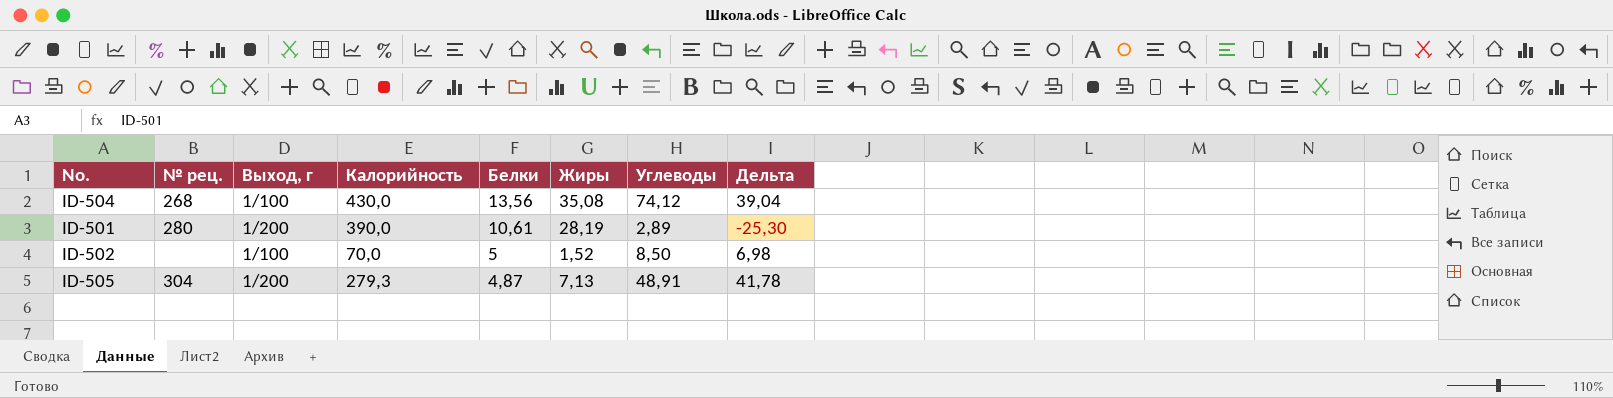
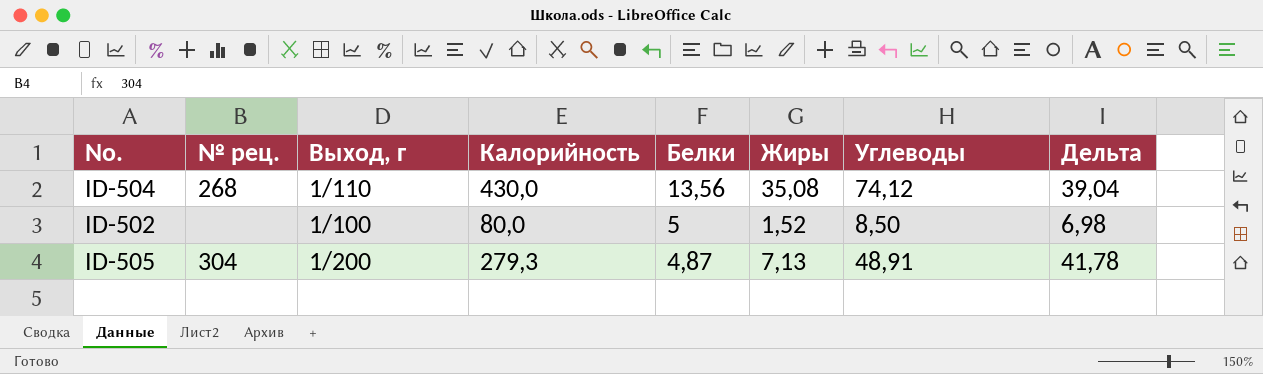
row ID-501: 280 | 1/200 | 390,0 | 10,61 | 28,19 | 2,89 | -25,30 -> none
ID-504 | Выход, г: 1/100 -> 1/110
ID-502 | Калорийность: 70,0 -> 80,0

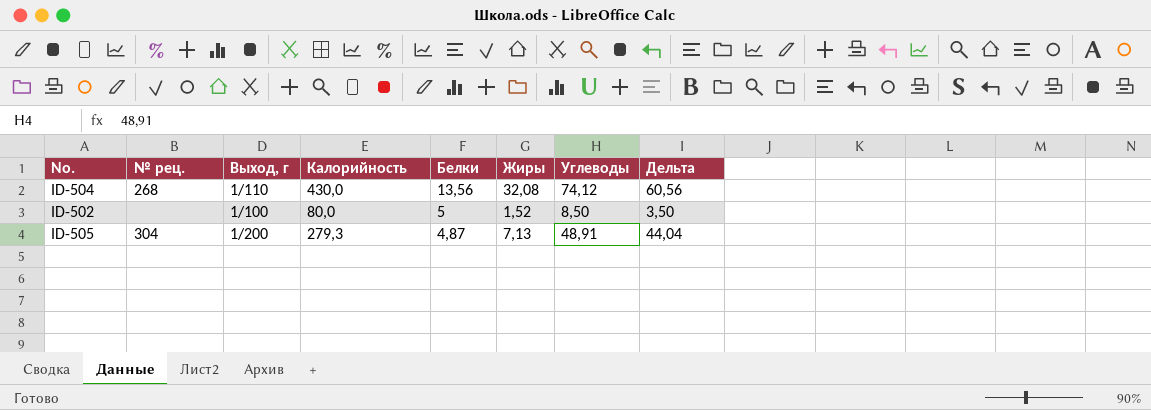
column Дельта | formula: [Углеводы] - [Жиры] -> [Углеводы] - [Белки]
ID-504 | Жиры: 35,08 -> 32,08

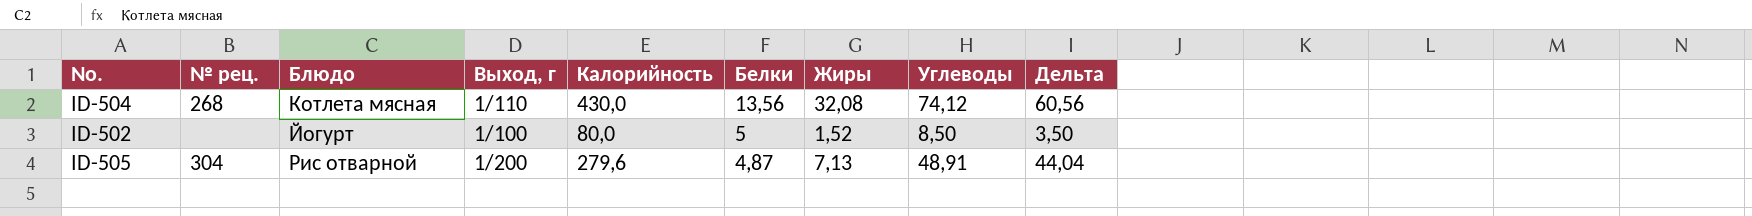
column Блюдо | position: none -> 3
ID-505 | Калорийность: 279,3 -> 279,6

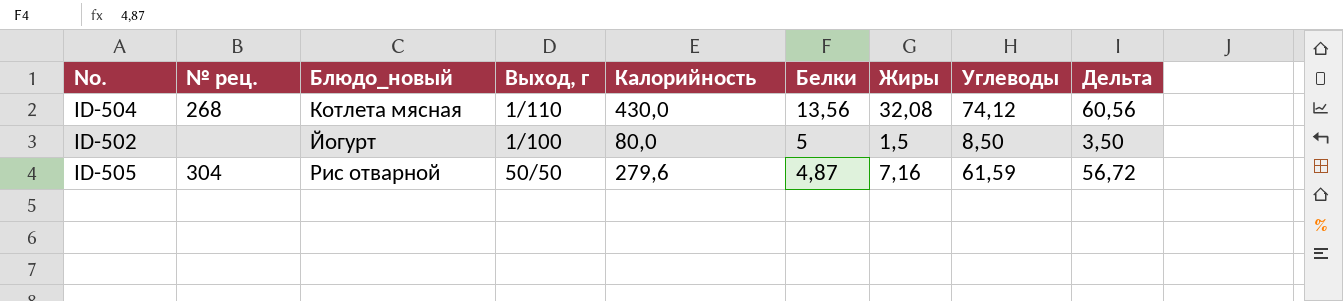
column name: Блюдо -> Блюдо_новый
ID-502 | Жиры: 1,52 -> 1,5
ID-505 | Выход, г: 1/200 -> 50/50
ID-505 | Жиры: 7,13 -> 7,16
ID-505 | Углеводы: 48,91 -> 61,59
ID-505 | Дельта: 44,04 -> 56,72

